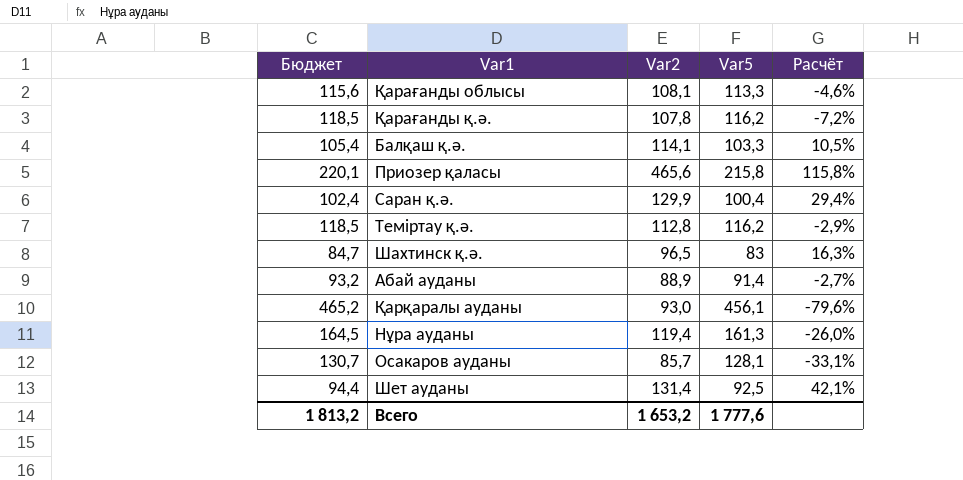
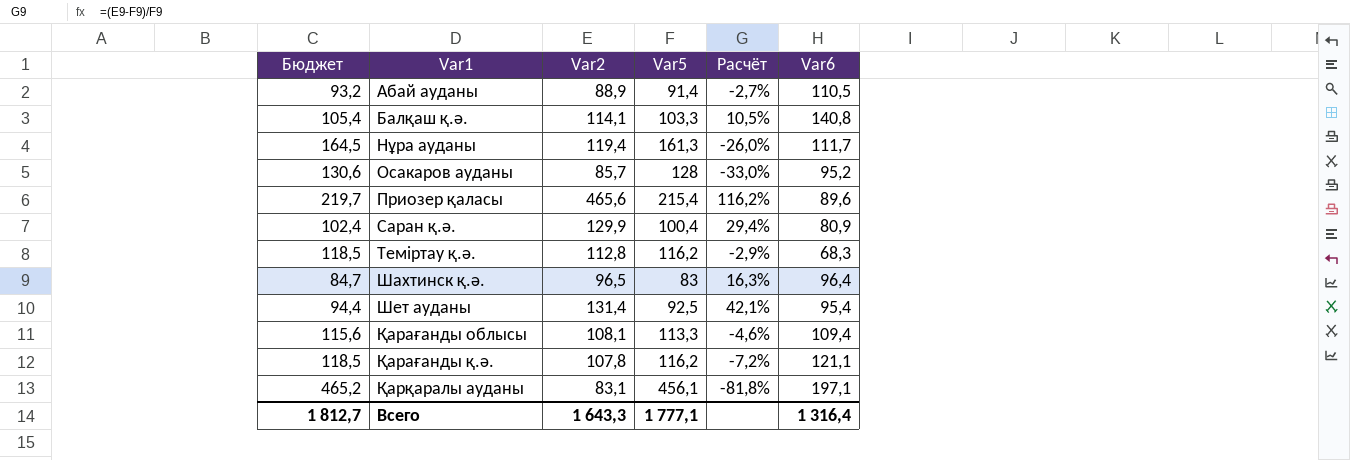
row order: none -> Var1 ascending
column Var6 | position: none -> 6
Осакаров ауданы | Бюджет: 130,7 -> 130,6
Осакаров ауданы | Var5: 128,1 -> 128
Осакаров ауданы | Расчёт: -33,1% -> -33,0%
Приозер қаласы | Бюджет: 220,1 -> 219,7
Приозер қаласы | Var5: 215,8 -> 215,4
Приозер қаласы | Расчёт: 115,8% -> 116,2%
Қарқаралы ауданы | Var2: 93,0 -> 83,1
Қарқаралы ауданы | Расчёт: -79,6% -> -81,8%
Всего | Бюджет: 1 813,2 -> 1 812,7
Всего | Var2: 1 653,2 -> 1 643,3
Всего | Var5: 1 777,6 -> 1 777,1

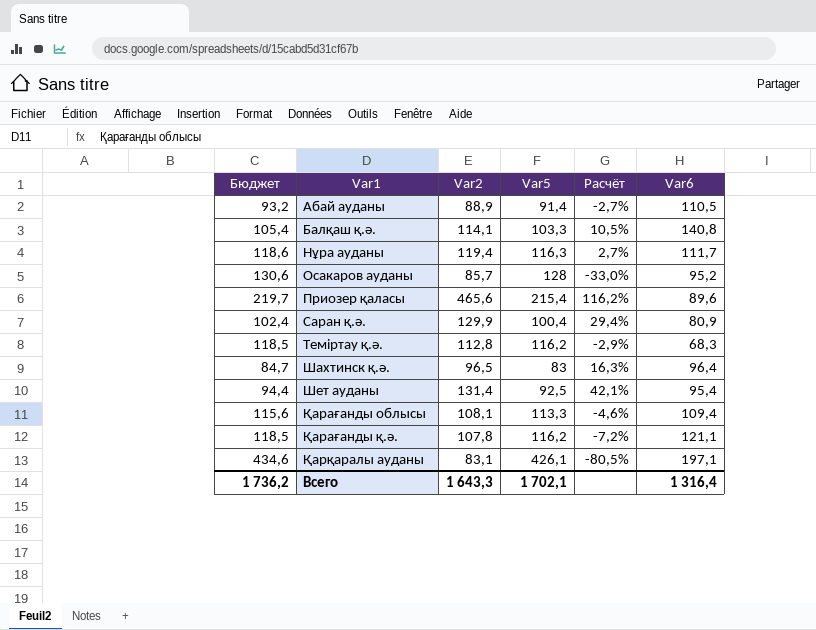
Нұра ауданы | Бюджет: 164,5 -> 118,6
Нұра ауданы | Var5: 161,3 -> 116,3
Нұра ауданы | Расчёт: -26,0% -> 2,7%
Қарқаралы ауданы | Бюджет: 465,2 -> 434,6
Қарқаралы ауданы | Var5: 456,1 -> 426,1
Қарқаралы ауданы | Расчёт: -81,8% -> -80,5%
Всего | Бюджет: 1 812,7 -> 1 736,2
Всего | Var5: 1 777,1 -> 1 702,1

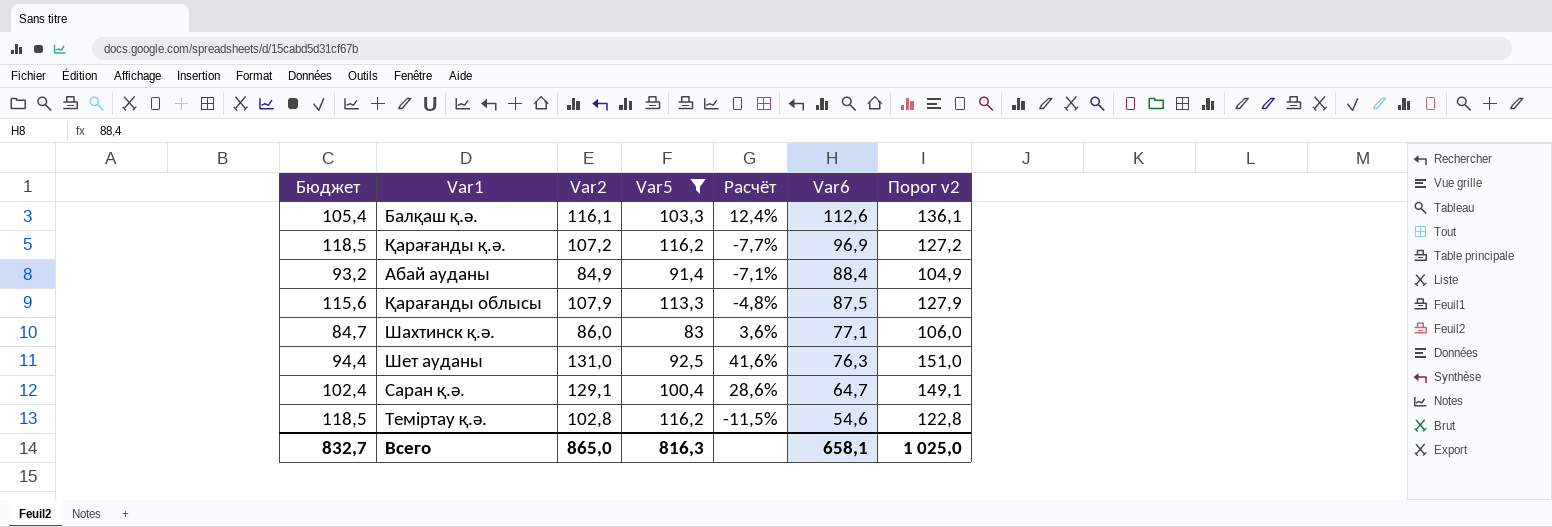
filter: none -> Var5 <= 116,2
row order: Var1 ascending -> Var6 descending
column Порог v2 | formula: none -> [Var2] + 20
Балқаш қ.ә. | Var2: 114,1 -> 116,1
Балқаш қ.ә. | Расчёт: 10,5% -> 12,4%
Балқаш қ.ә. | Var6: 140,8 -> 112,6
Қарағанды қ.ә. | Var2: 107,8 -> 107,2
Қарағанды қ.ә. | Расчёт: -7,2% -> -7,7%
Қарағанды қ.ә. | Var6: 121,1 -> 96,9
Абай ауданы | Var2: 88,9 -> 84,9
Абай ауданы | Расчёт: -2,7% -> -7,1%
Абай ауданы | Var6: 110,5 -> 88,4
Қарағанды облысы | Var2: 108,1 -> 107,9
Қарағанды облысы | Расчёт: -4,6% -> -4,8%
Қарағанды облысы | Var6: 109,4 -> 87,5
Шахтинск қ.ә. | Var2: 96,5 -> 86,0
Шахтинск қ.ә. | Расчёт: 16,3% -> 3,6%
Шахтинск қ.ә. | Var6: 96,4 -> 77,1
Шет ауданы | Var2: 131,4 -> 131,0
Шет ауданы | Расчёт: 42,1% -> 41,6%
Шет ауданы | Var6: 95,4 -> 76,3
Саран қ.ә. | Var2: 129,9 -> 129,1
Саран қ.ә. | Расчёт: 29,4% -> 28,6%
Саран қ.ә. | Var6: 80,9 -> 64,7
Теміртау қ.ә. | Var2: 112,8 -> 102,8
Теміртау қ.ә. | Расчёт: -2,9% -> -11,5%
Теміртау қ.ә. | Var6: 68,3 -> 54,6
Всего | Бюджет: 1 736,2 -> 832,7
Всего | Var2: 1 643,3 -> 865,0
Всего | Var5: 1 702,1 -> 816,3
Всего | Var6: 1 316,4 -> 658,1

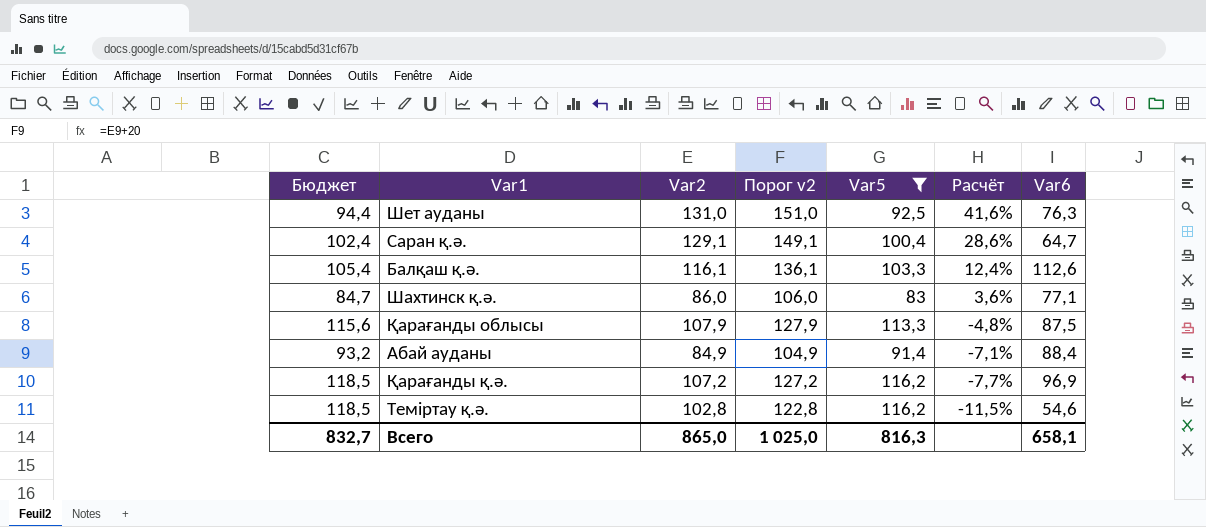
row order: Var6 descending -> Расчёт descending
column Порог v2 | position: 7 -> 4

